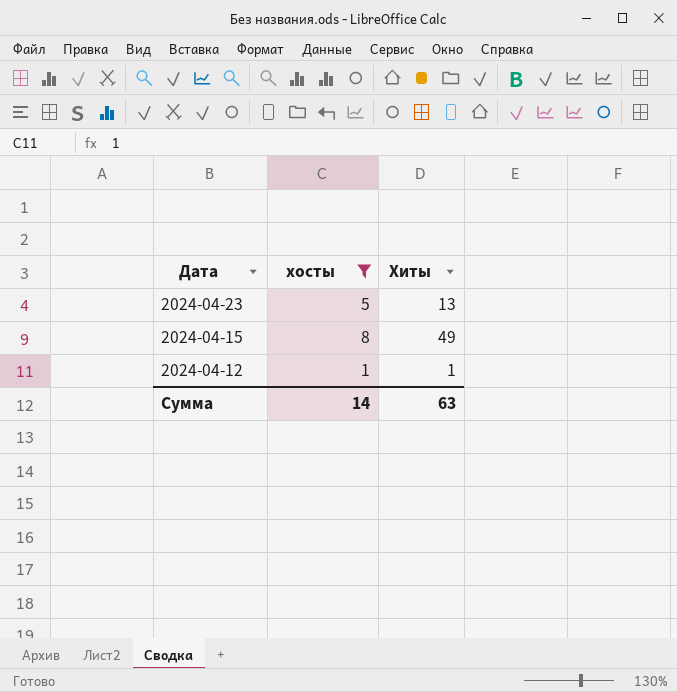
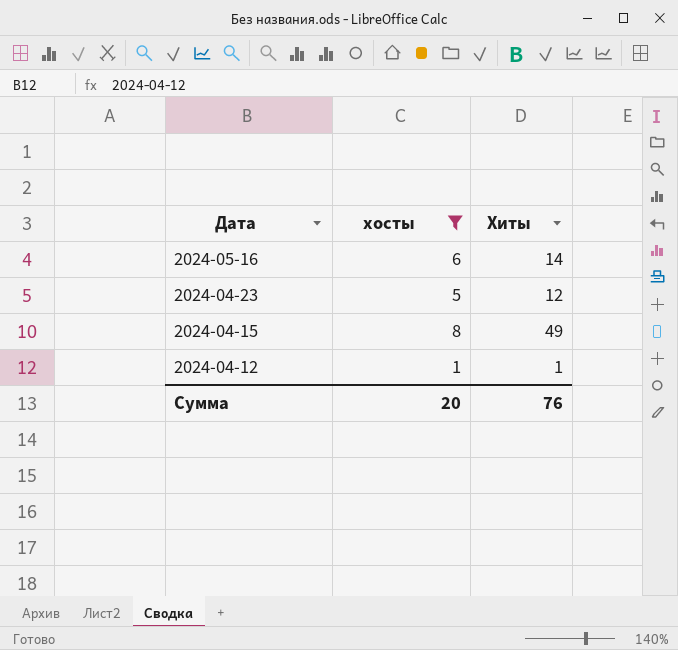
row 2024-05-16: none -> 6 | 14
2024-04-23 | Хиты: 13 -> 12
Сумма | хосты: 14 -> 20
Сумма | Хиты: 63 -> 76

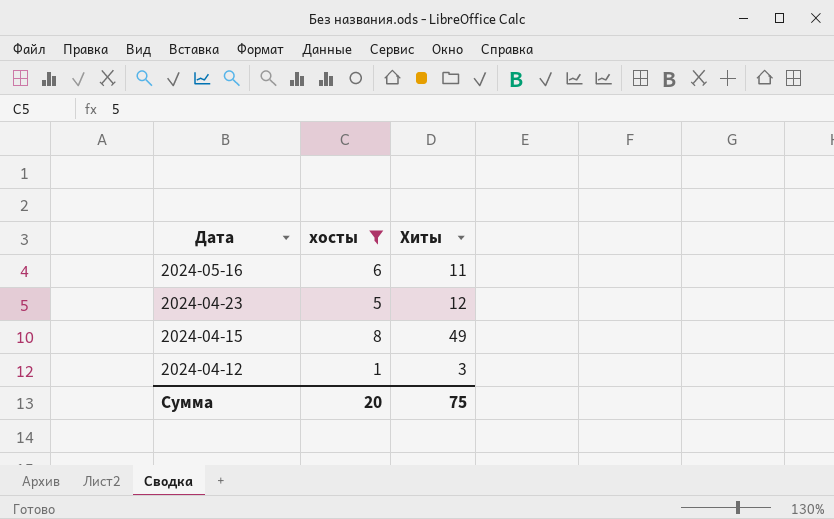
2024-05-16 | Хиты: 14 -> 11
2024-04-12 | Хиты: 1 -> 3
Сумма | Хиты: 76 -> 75

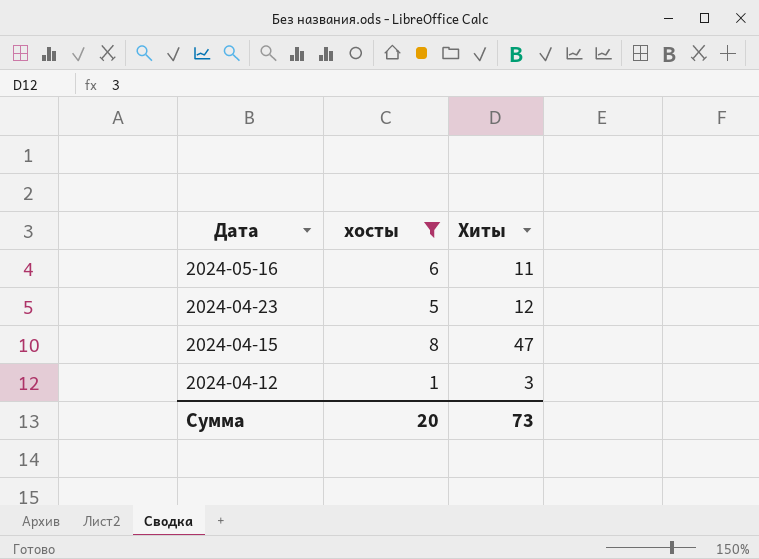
2024-04-15 | Хиты: 49 -> 47
Сумма | Хиты: 75 -> 73

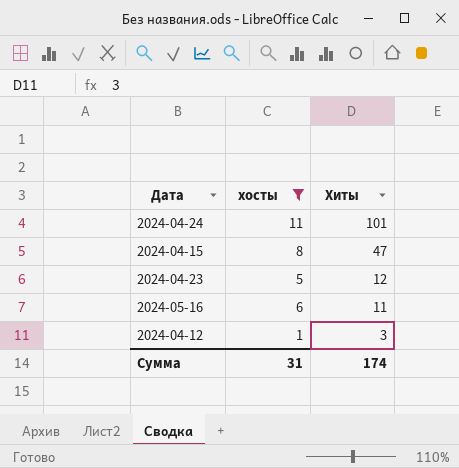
row order: Дата descending -> Хиты descending
row 2024-04-24: none -> 11 | 101
Сумма | хосты: 20 -> 31
Сумма | Хиты: 73 -> 174

